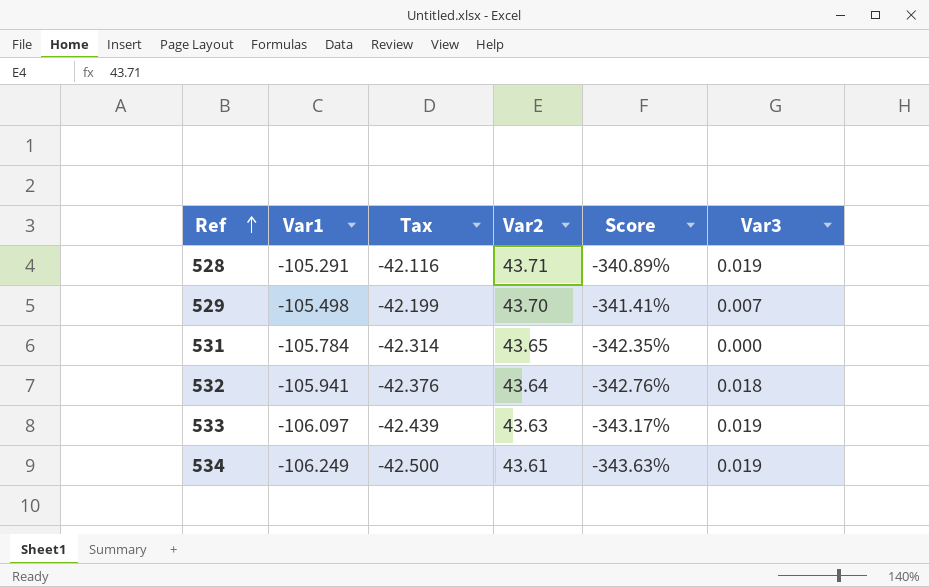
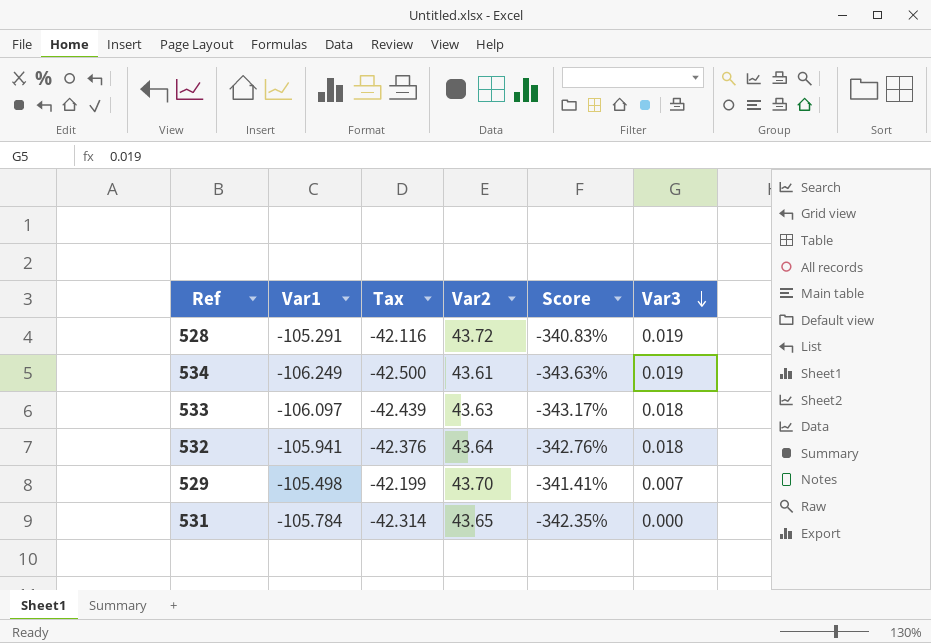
row order: Ref ascending -> Var3 descending
528 | Var2: 43.71 -> 43.72
528 | Score: -340.89% -> -340.83%
533 | Var3: 0.019 -> 0.018

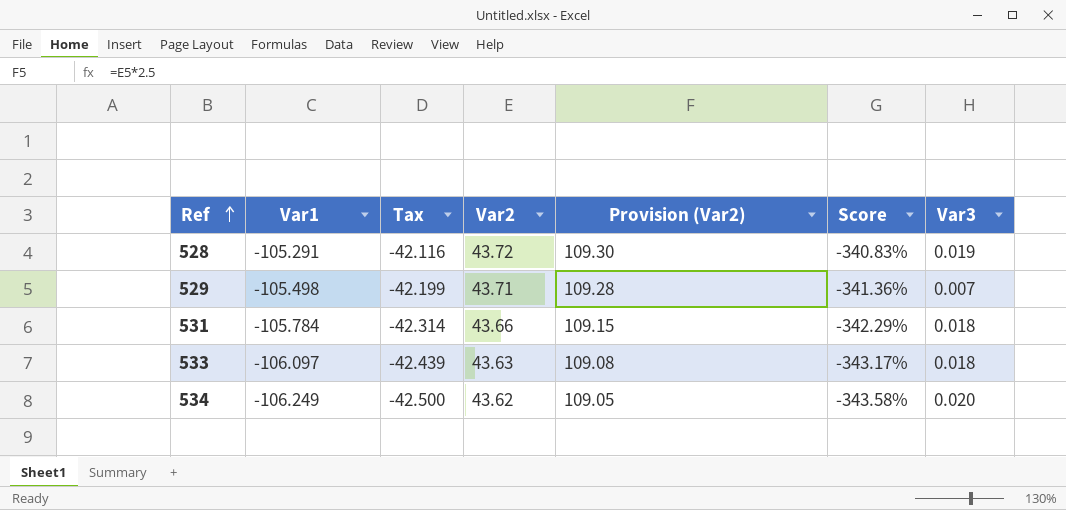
row order: Var3 descending -> Ref ascending
column Provision (Var2) | formula: none -> [Var2] * 2.5
row 532: -105.941 | -42.376 | 43.64 | -342.76% | 0.018 -> none
529 | Var2: 43.70 -> 43.71
529 | Score: -341.41% -> -341.36%
531 | Var2: 43.65 -> 43.66
531 | Score: -342.35% -> -342.29%
531 | Var3: 0.000 -> 0.018
534 | Var2: 43.61 -> 43.62
534 | Score: -343.63% -> -343.58%
534 | Var3: 0.019 -> 0.020

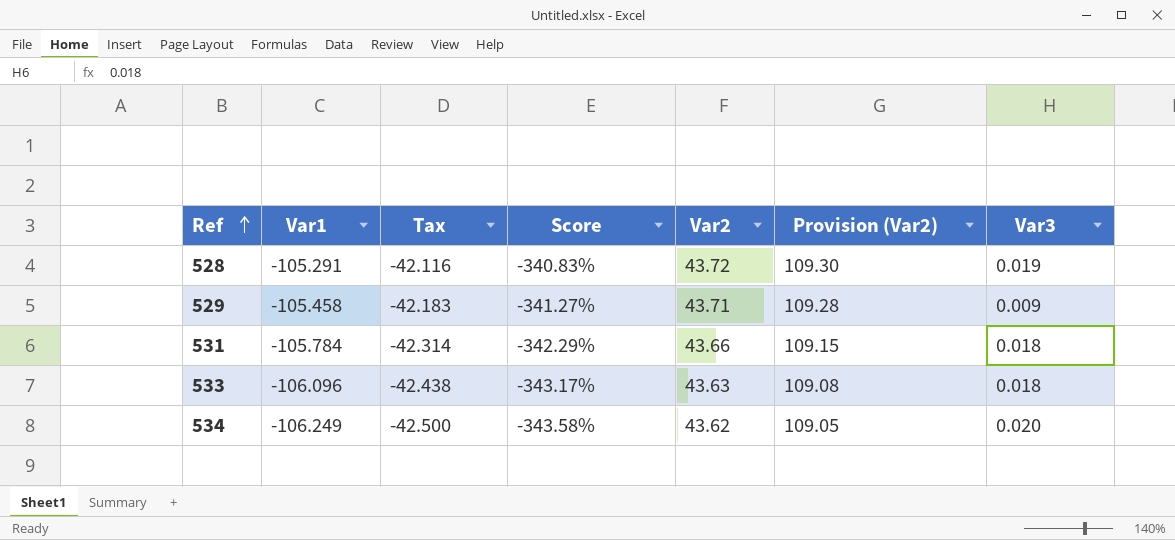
column Score | position: 6 -> 4
529 | Var1: -105.498 -> -105.458
529 | Tax: -42.199 -> -42.183
529 | Score: -341.36% -> -341.27%
529 | Var3: 0.007 -> 0.009
533 | Var1: -106.097 -> -106.096
533 | Tax: -42.439 -> -42.438

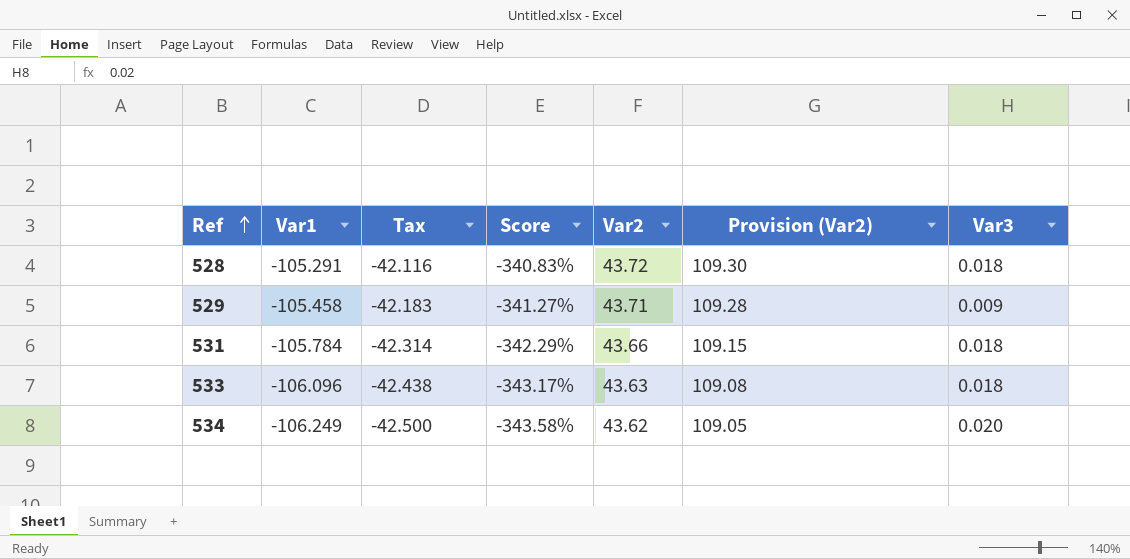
528 | Var3: 0.019 -> 0.018

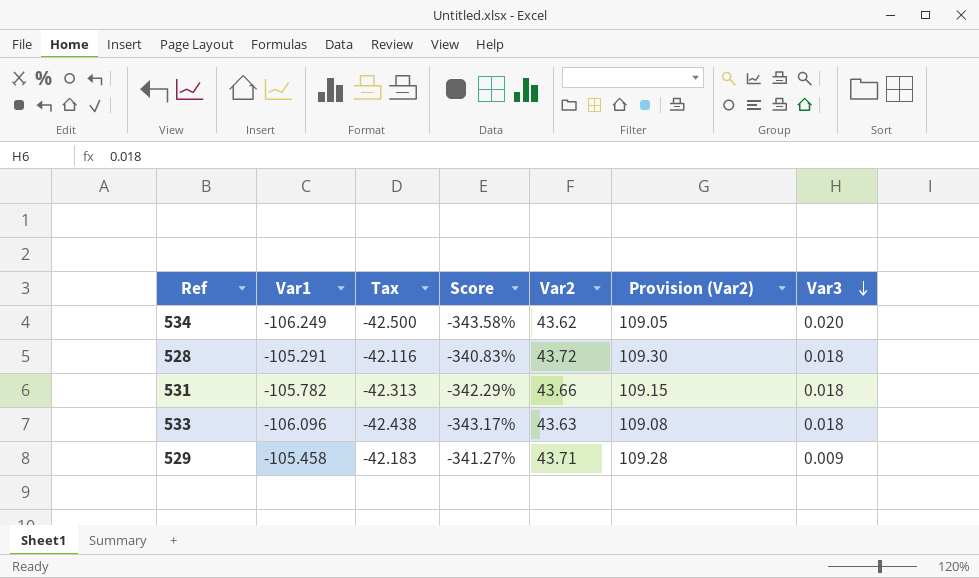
row order: Ref ascending -> Var3 descending
531 | Var1: -105.784 -> -105.782
531 | Tax: -42.314 -> -42.313

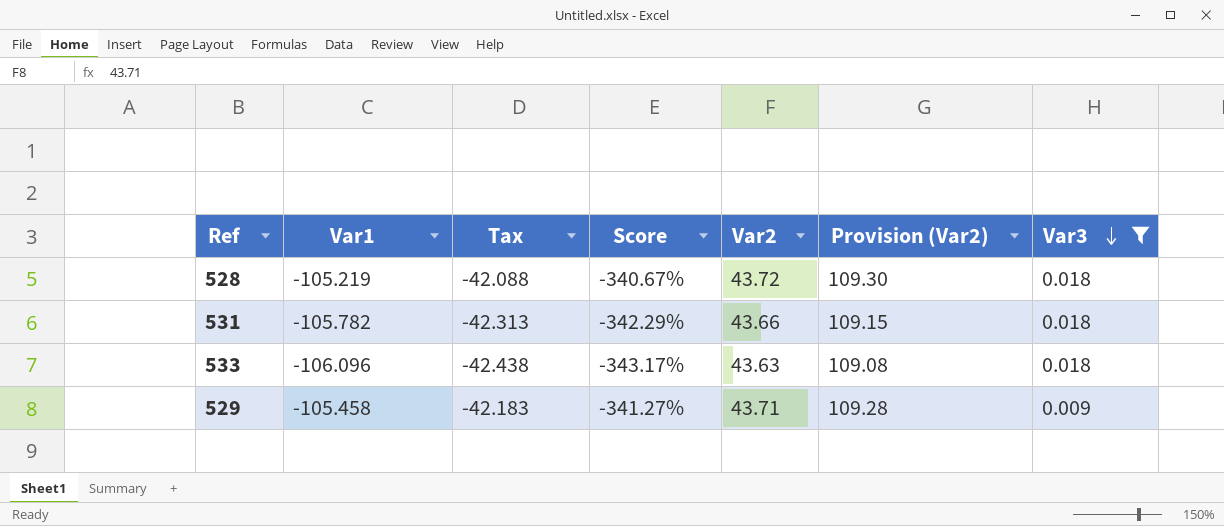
filter: none -> Var3 != 0.020
528 | Var1: -105.291 -> -105.219
528 | Tax: -42.116 -> -42.088
528 | Score: -340.83% -> -340.67%

